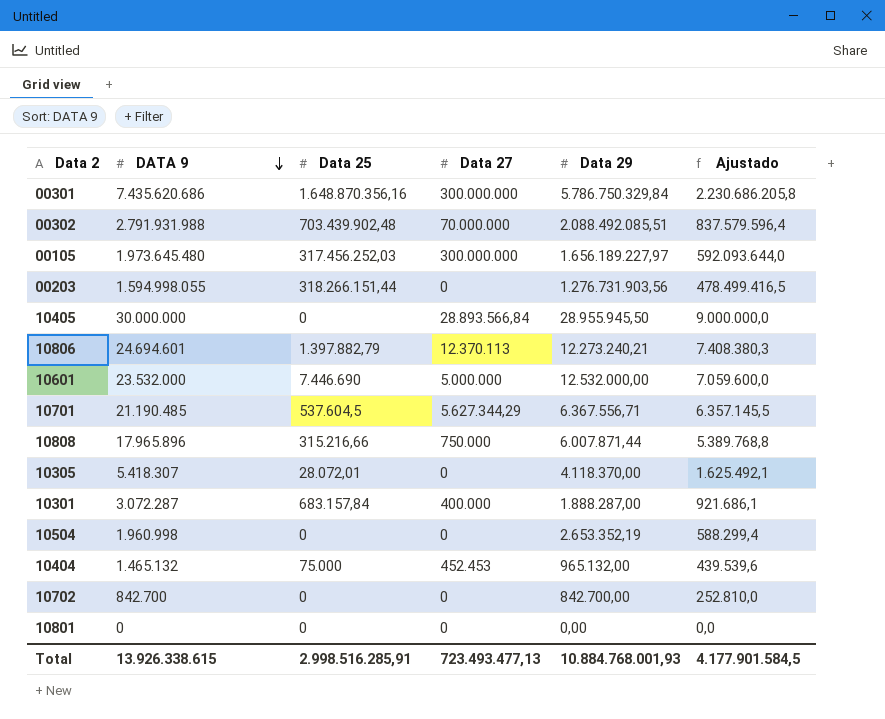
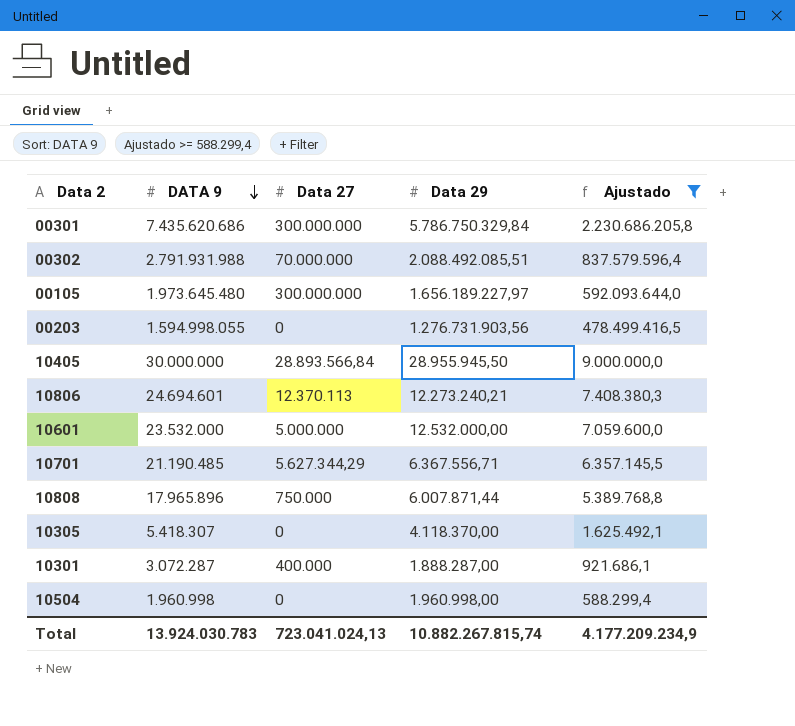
filter: none -> Ajustado >= 588.299,4
column Data 25 | position: 3 -> none
10504 | Data 29: 2.653.352,19 -> 1.960.998,00
Total | DATA 9: 13.926.338.615 -> 13.924.030.783
Total | Data 27: 723.493.477,13 -> 723.041.024,13
Total | Data 29: 10.884.768.001,93 -> 10.882.267.815,74
Total | Ajustado: 4.177.901.584,5 -> 4.177.209.234,9

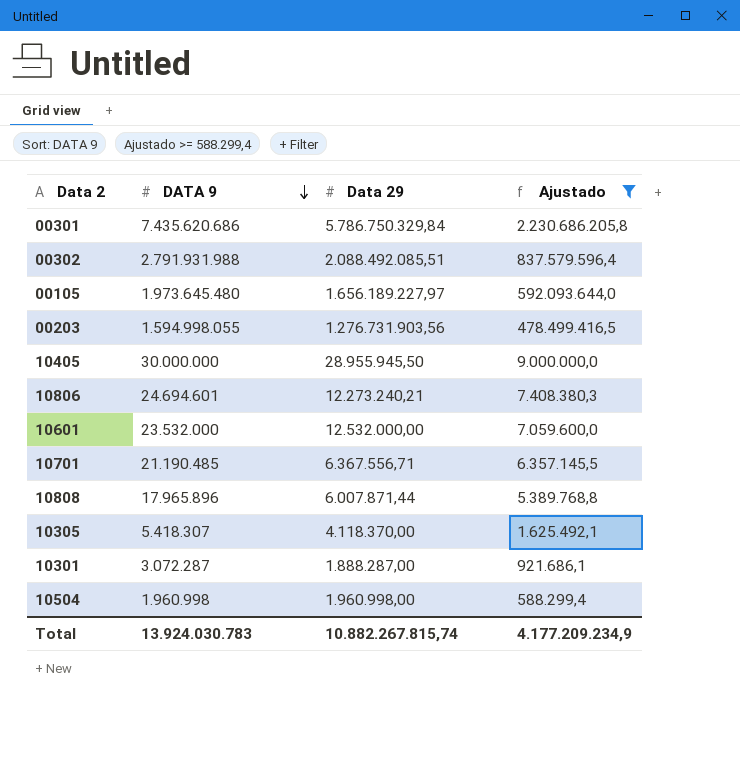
column Data 27 | position: 3 -> none

